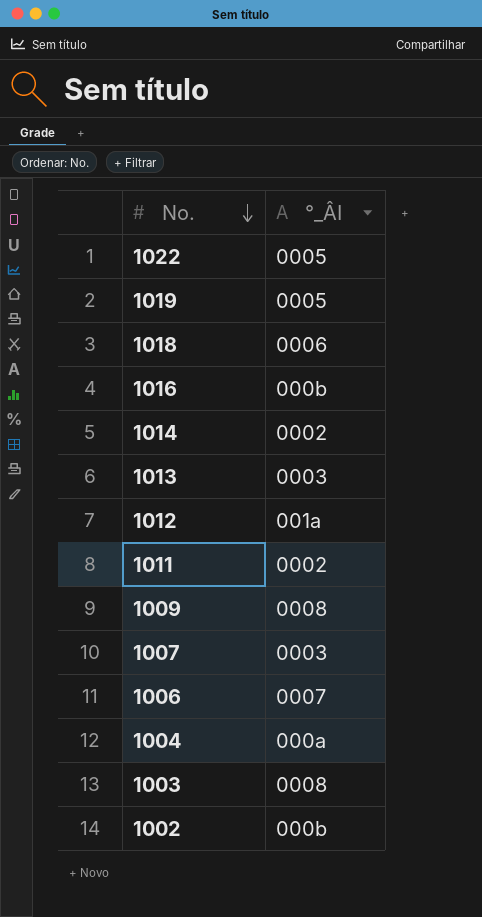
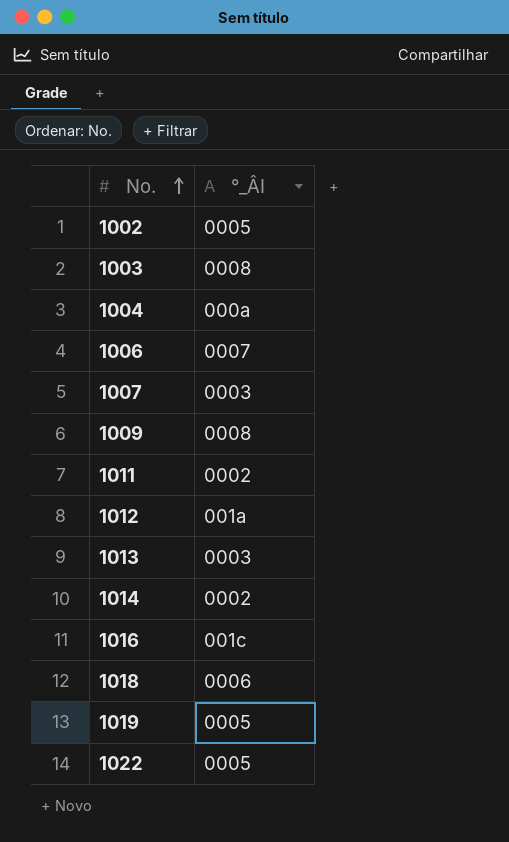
row order: No. descending -> No. ascending
1002 | °_ÂI: 000b -> 0005
1016 | °_ÂI: 000b -> 001c

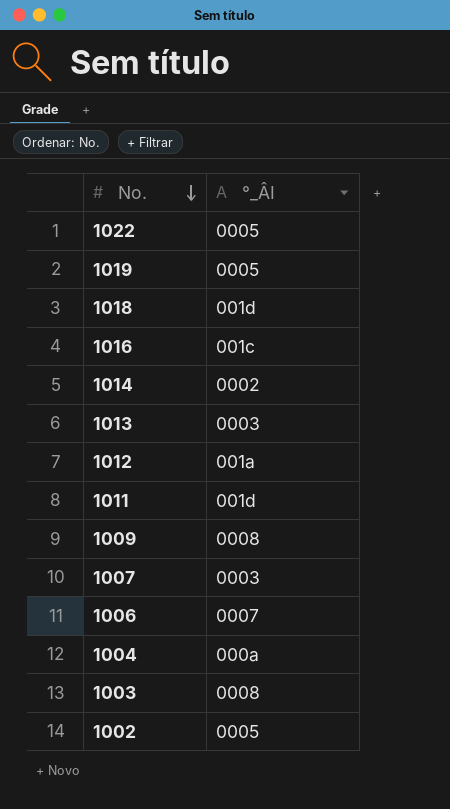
row order: No. ascending -> No. descending
1018 | °_ÂI: 0006 -> 001d
1011 | °_ÂI: 0002 -> 001d

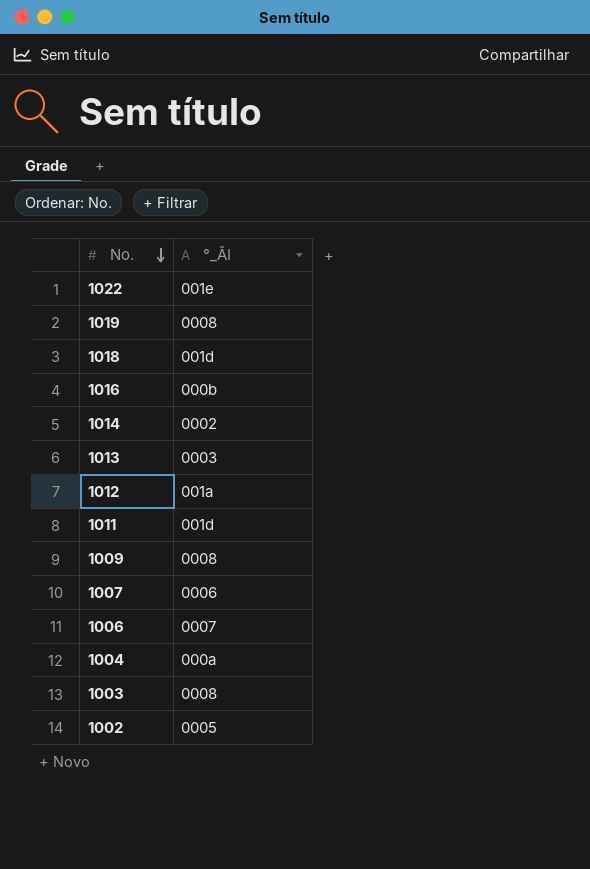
1022 | °_ÂI: 0005 -> 001e
1019 | °_ÂI: 0005 -> 0008
1016 | °_ÂI: 001c -> 000b
1007 | °_ÂI: 0003 -> 0006

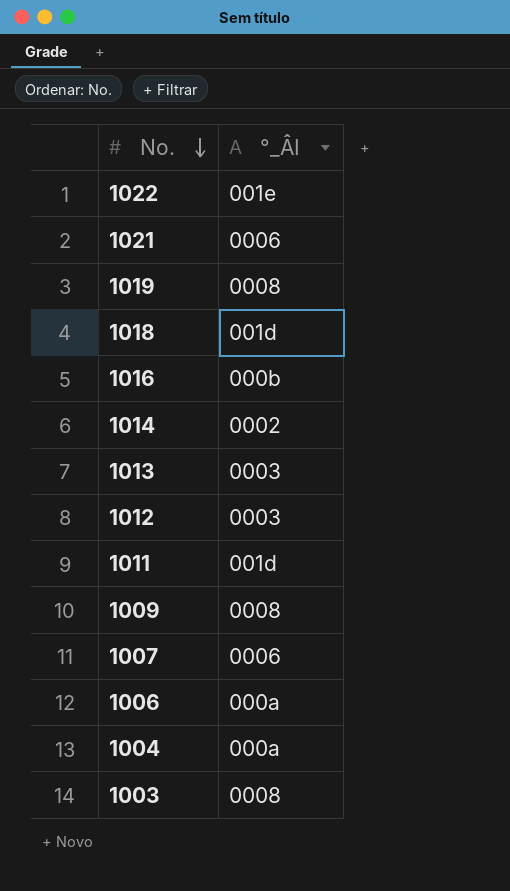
row 1002: 0005 -> none
row 1021: none -> 0006
1012 | °_ÂI: 001a -> 0003
1006 | °_ÂI: 0007 -> 000a

